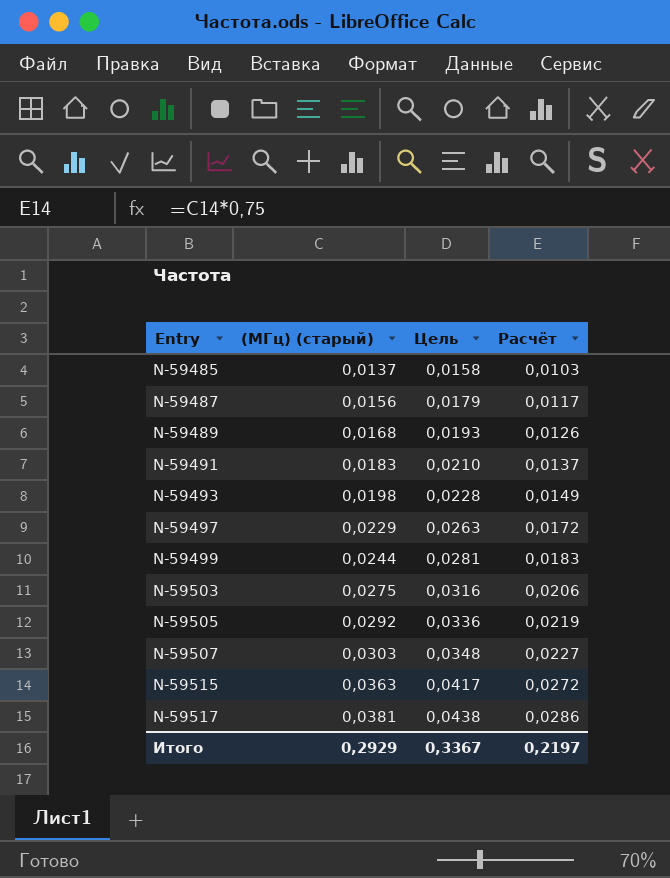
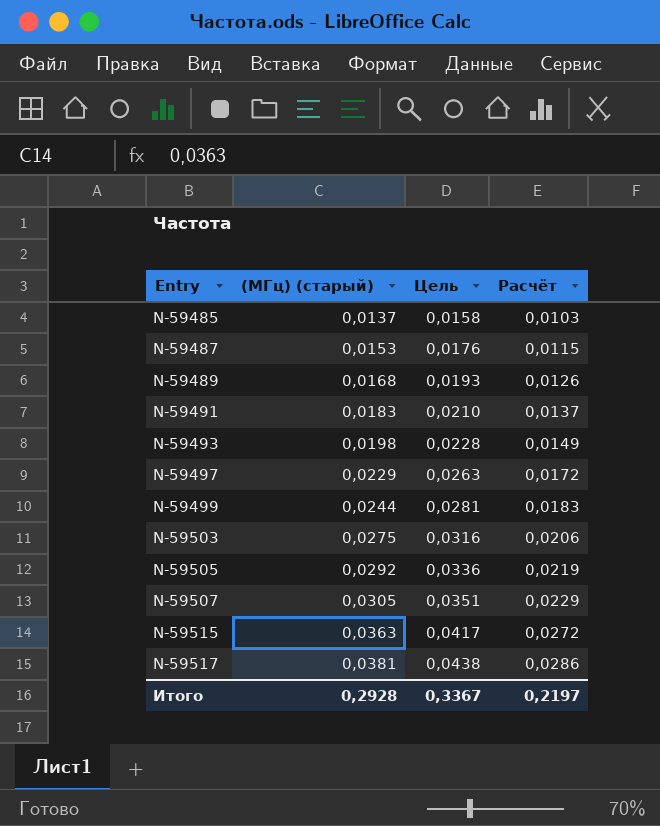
N-59487 | (MГц) (старый): 0,0156 -> 0,0153
N-59487 | Цель: 0,0179 -> 0,0176
N-59487 | Расчёт: 0,0117 -> 0,0115
N-59507 | (MГц) (старый): 0,0303 -> 0,0305
N-59507 | Цель: 0,0348 -> 0,0351
N-59507 | Расчёт: 0,0227 -> 0,0229
Итого | (MГц) (старый): 0,2929 -> 0,2928

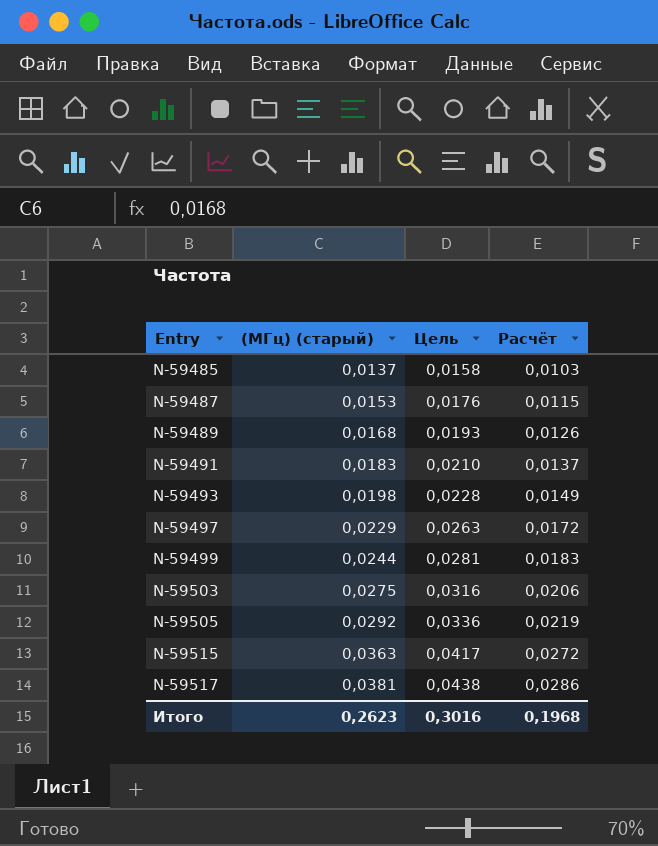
row N-59507: 0,0305 | 0,0351 | 0,0229 -> none
Итого | (MГц) (старый): 0,2928 -> 0,2623
Итого | Цель: 0,3367 -> 0,3016
Итого | Расчёт: 0,2197 -> 0,1968

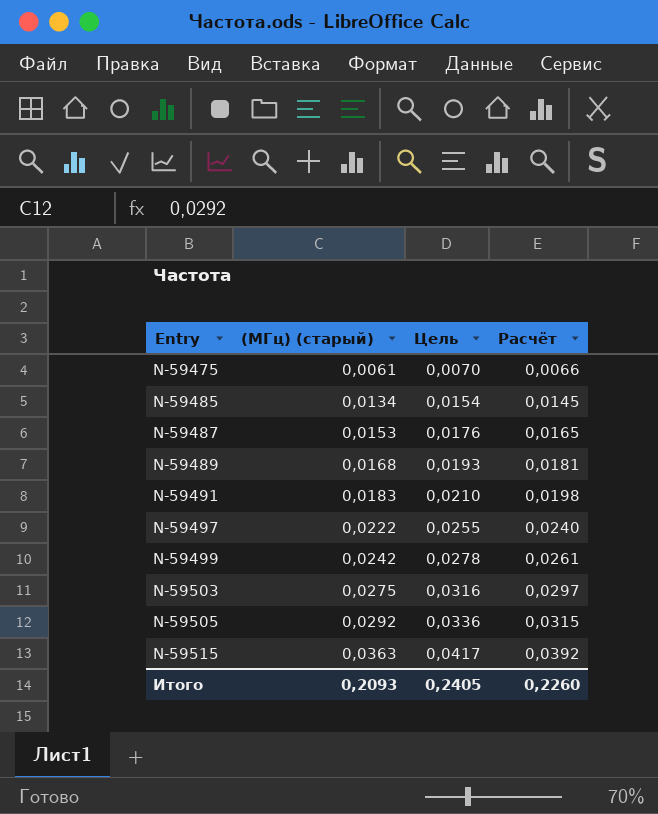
column Расчёт | formula: [(MГц) (старый)] * 0,75 -> [(MГц) (старый)] * 1,08
row N-59493: 0,0198 | 0,0228 | 0,0149 -> none
row N-59517: 0,0381 | 0,0438 | 0,0286 -> none
row N-59475: none -> 0,0061 | 0,0070 | 0,0066
N-59485 | (MГц) (старый): 0,0137 -> 0,0134
N-59485 | Цель: 0,0158 -> 0,0154
N-59497 | (MГц) (старый): 0,0229 -> 0,0222
N-59497 | Цель: 0,0263 -> 0,0255
N-59499 | (MГц) (старый): 0,0244 -> 0,0242
N-59499 | Цель: 0,0281 -> 0,0278
Итого | (MГц) (старый): 0,2623 -> 0,2093
Итого | Цель: 0,3016 -> 0,2405
Итого | Расчёт: 0,1968 -> 0,2260

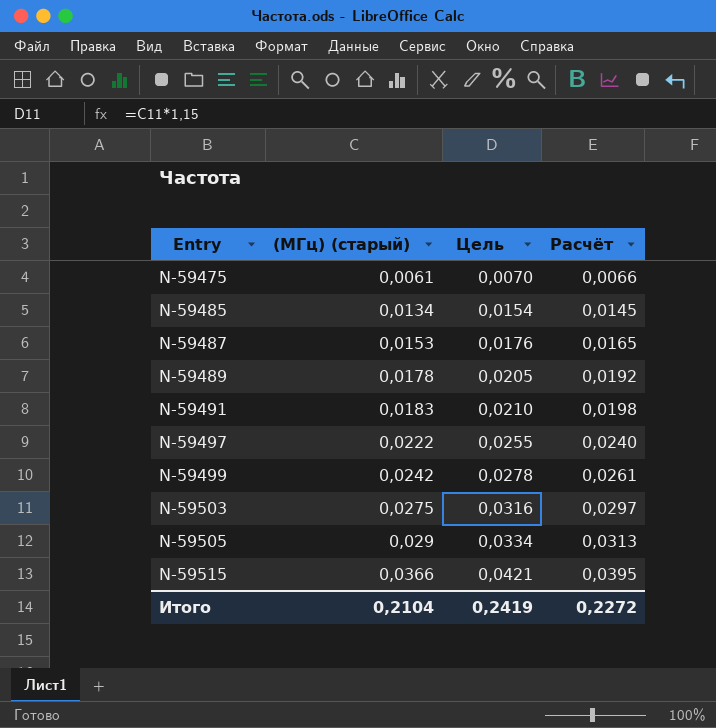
N-59489 | (MГц) (старый): 0,0168 -> 0,0178
N-59489 | Цель: 0,0193 -> 0,0205
N-59489 | Расчёт: 0,0181 -> 0,0192
N-59505 | (MГц) (старый): 0,0292 -> 0,029
N-59505 | Цель: 0,0336 -> 0,0334
N-59505 | Расчёт: 0,0315 -> 0,0313
N-59515 | (MГц) (старый): 0,0363 -> 0,0366
N-59515 | Цель: 0,0417 -> 0,0421
N-59515 | Расчёт: 0,0392 -> 0,0395
Итого | (MГц) (старый): 0,2093 -> 0,2104
Итого | Цель: 0,2405 -> 0,2419
Итого | Расчёт: 0,2260 -> 0,2272

